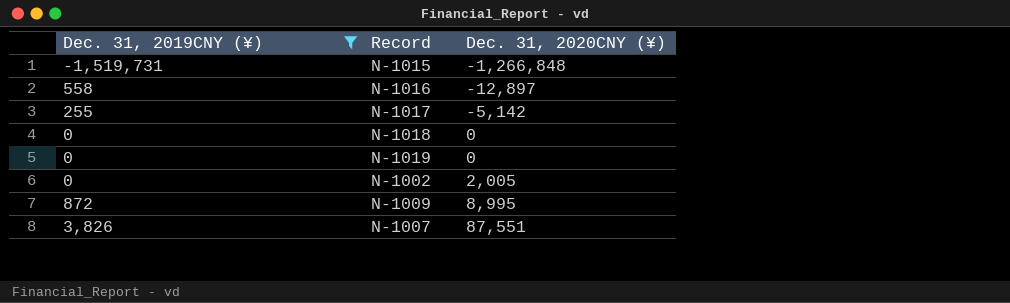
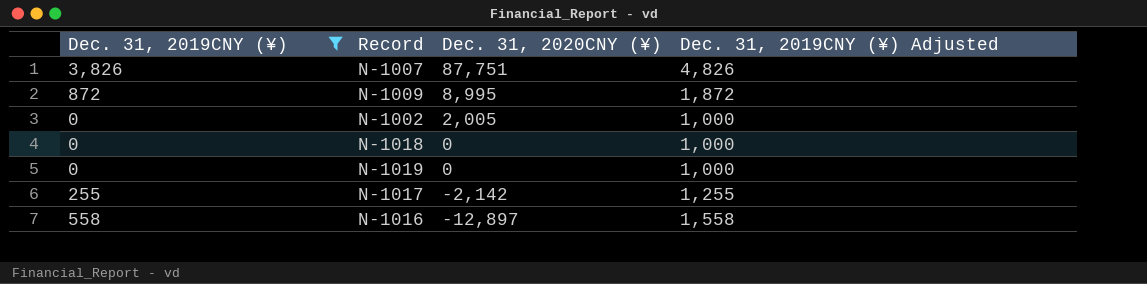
row order: Dec. 31, 2020CNY (¥) ascending -> Dec. 31, 2020CNY (¥) descending
column Dec. 31, 2019CNY (¥) Adjusted | formula: none -> [Dec. 31, 2019CNY (¥)] + 1000
row N-1015: -1,519,731 | -1,266,848 -> none
N-1007 | Dec. 31, 2020CNY (¥): 87,551 -> 87,751
N-1017 | Dec. 31, 2020CNY (¥): -5,142 -> -2,142

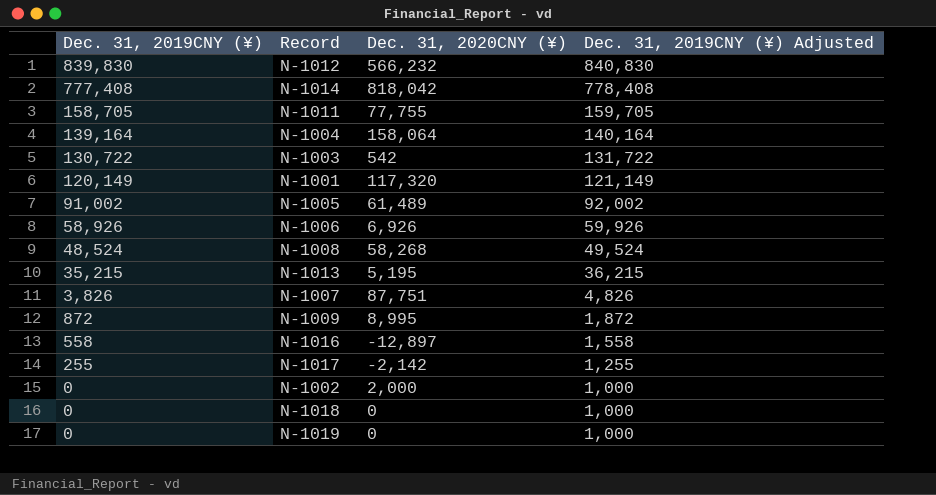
filter: Dec. 31, 2019CNY (¥) <= 3,826 -> none
row order: Dec. 31, 2020CNY (¥) descending -> Dec. 31, 2019CNY (¥) descending
N-1002 | Dec. 31, 2020CNY (¥): 2,005 -> 2,000

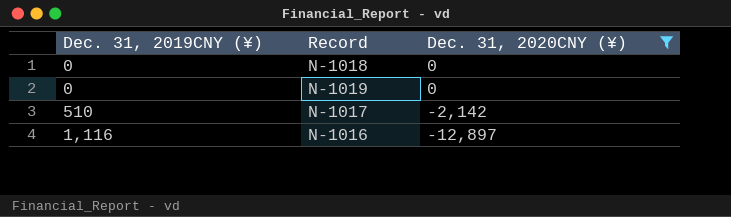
filter: none -> Dec. 31, 2020CNY (¥) <= 0
row order: Dec. 31, 2019CNY (¥) descending -> Dec. 31, 2019CNY (¥) ascending
column Dec. 31, 2019CNY (¥) Adjusted | formula: [Dec. 31, 2019CNY (¥)] + 1000 -> none
N-1017 | Dec. 31, 2019CNY (¥): 255 -> 510
N-1016 | Dec. 31, 2019CNY (¥): 558 -> 1,116

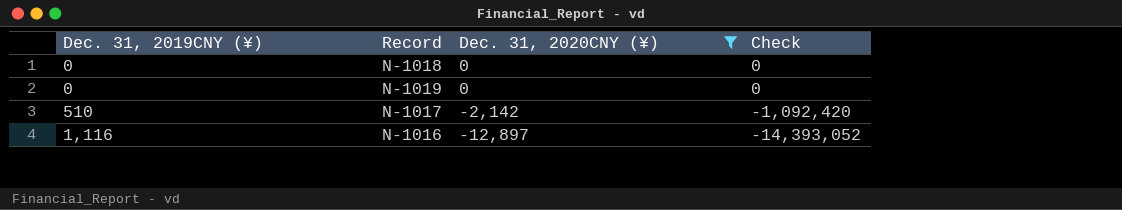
column Check | formula: none -> [Dec. 31, 2019CNY (¥)] * [Dec. 31, 2020CNY (¥)]

